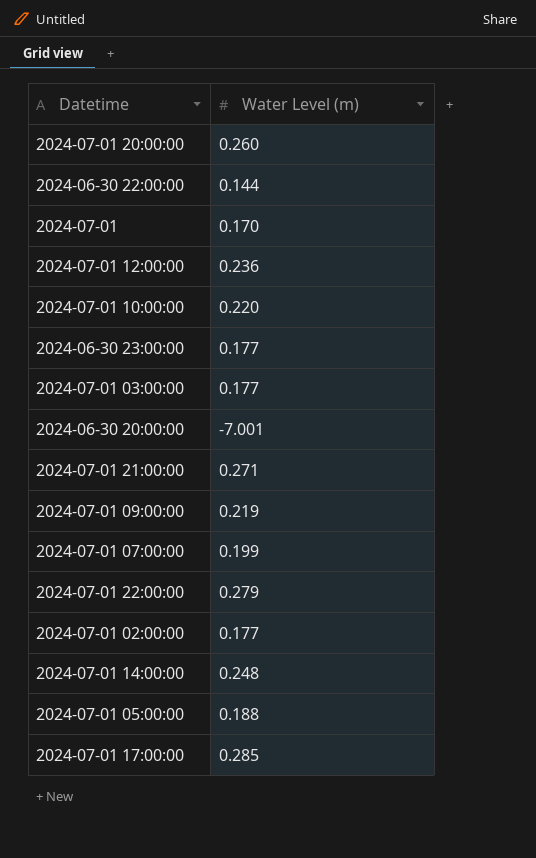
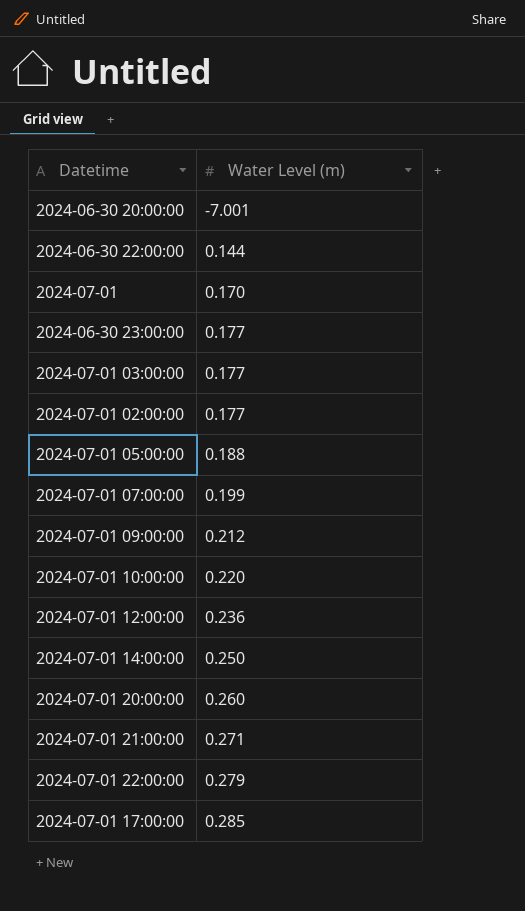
row order: none -> Water Level (m) ascending
2024-07-01 09:00:00 | Water Level (m): 0.219 -> 0.212
2024-07-01 14:00:00 | Water Level (m): 0.248 -> 0.250

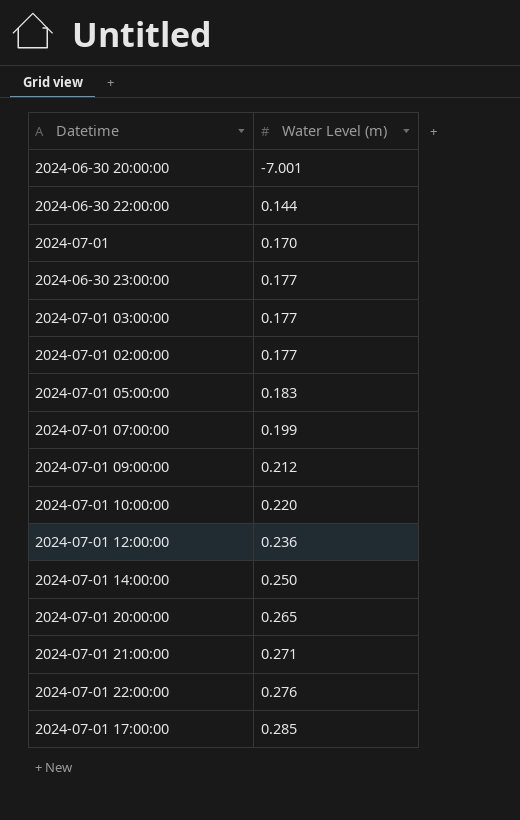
2024-07-01 05:00:00 | Water Level (m): 0.188 -> 0.183
2024-07-01 20:00:00 | Water Level (m): 0.260 -> 0.265
2024-07-01 22:00:00 | Water Level (m): 0.279 -> 0.276

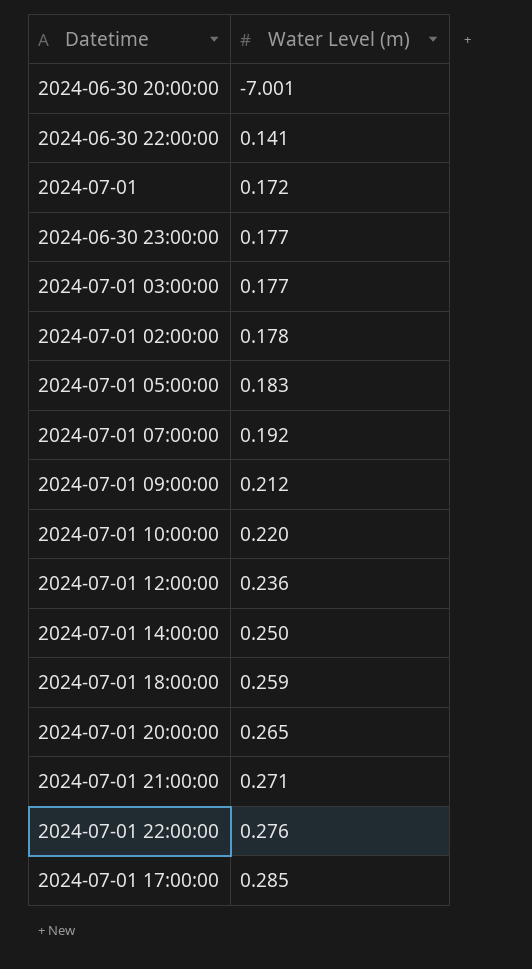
2024-06-30 22:00:00 | Water Level (m): 0.144 -> 0.141
2024-07-01 | Water Level (m): 0.170 -> 0.172
2024-07-01 02:00:00 | Water Level (m): 0.177 -> 0.178
2024-07-01 07:00:00 | Water Level (m): 0.199 -> 0.192
row 2024-07-01 18:00:00: none -> 0.259

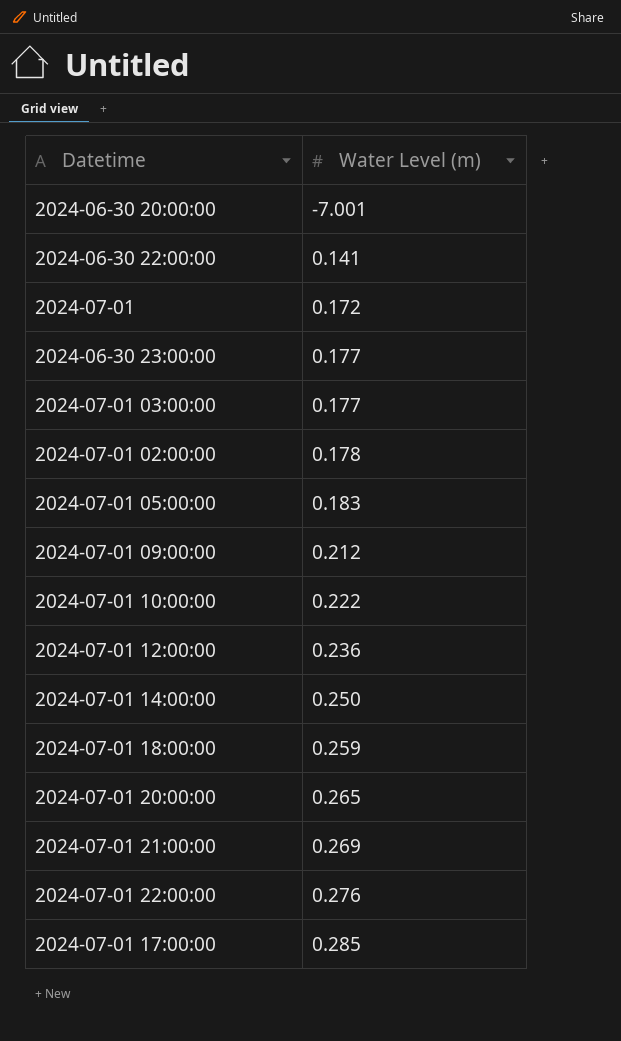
row 2024-07-01 07:00:00: 0.192 -> none
2024-07-01 10:00:00 | Water Level (m): 0.220 -> 0.222
2024-07-01 21:00:00 | Water Level (m): 0.271 -> 0.269

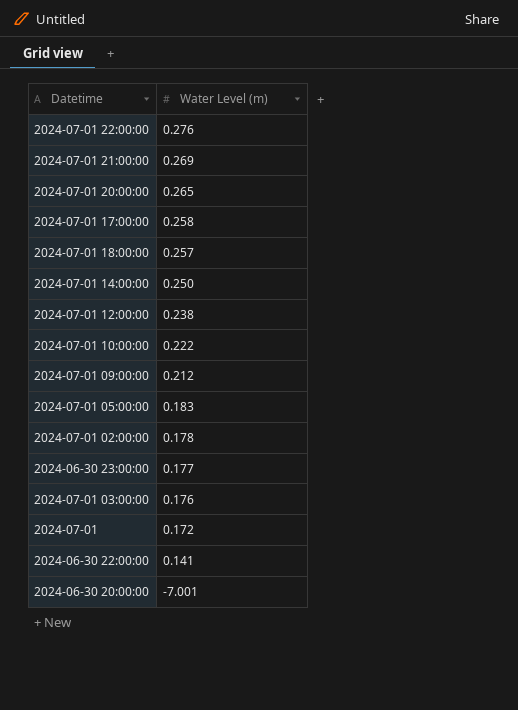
row order: Water Level (m) ascending -> Water Level (m) descending
2024-07-01 17:00:00 | Water Level (m): 0.285 -> 0.258
2024-07-01 18:00:00 | Water Level (m): 0.259 -> 0.257
2024-07-01 12:00:00 | Water Level (m): 0.236 -> 0.238
2024-07-01 03:00:00 | Water Level (m): 0.177 -> 0.176

